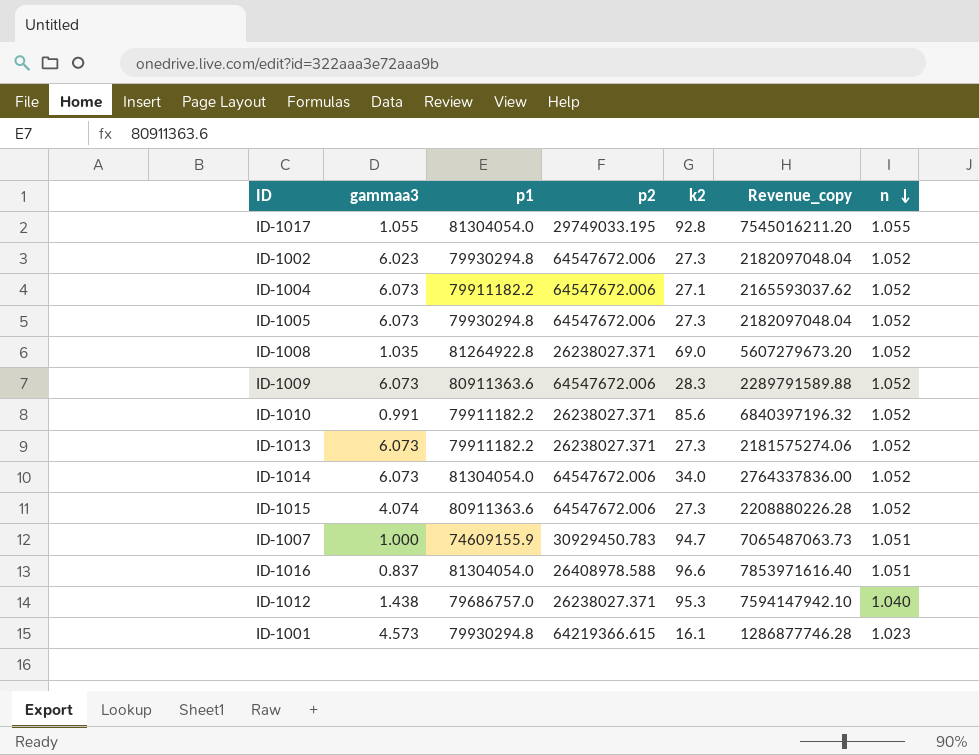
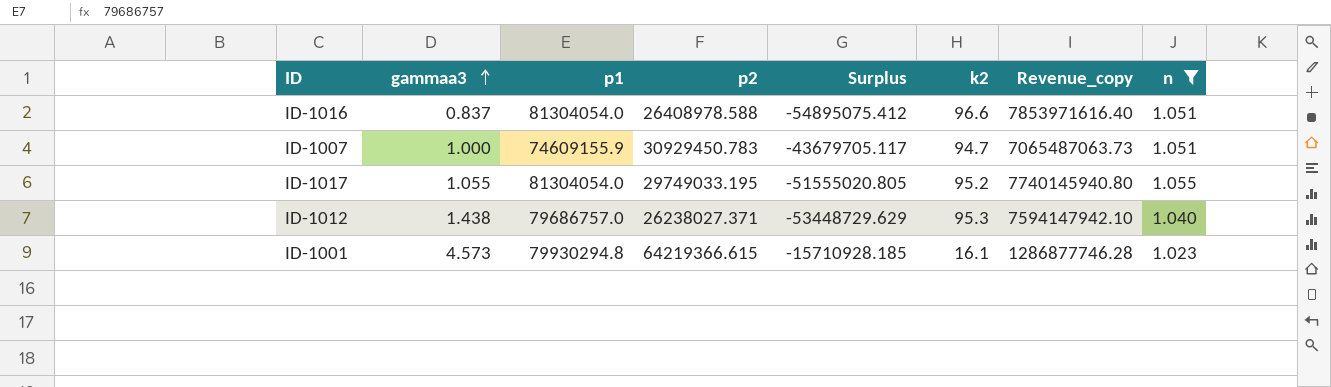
filter: none -> n != 1.052
row order: n descending -> gammaa3 ascending
column Surplus | formula: none -> [p2] - [p1]
ID-1017 | k2: 92.8 -> 95.2
ID-1017 | Revenue_copy: 7545016211.20 -> 7740145940.80

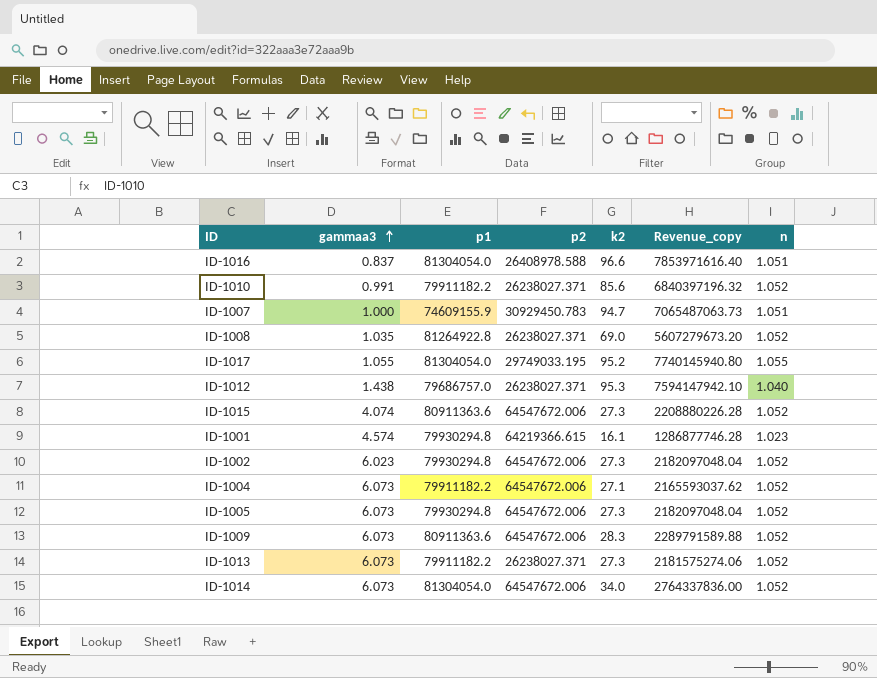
filter: n != 1.052 -> none
column Surplus | formula: [p2] - [p1] -> none
ID-1001 | gammaa3: 4.573 -> 4.574

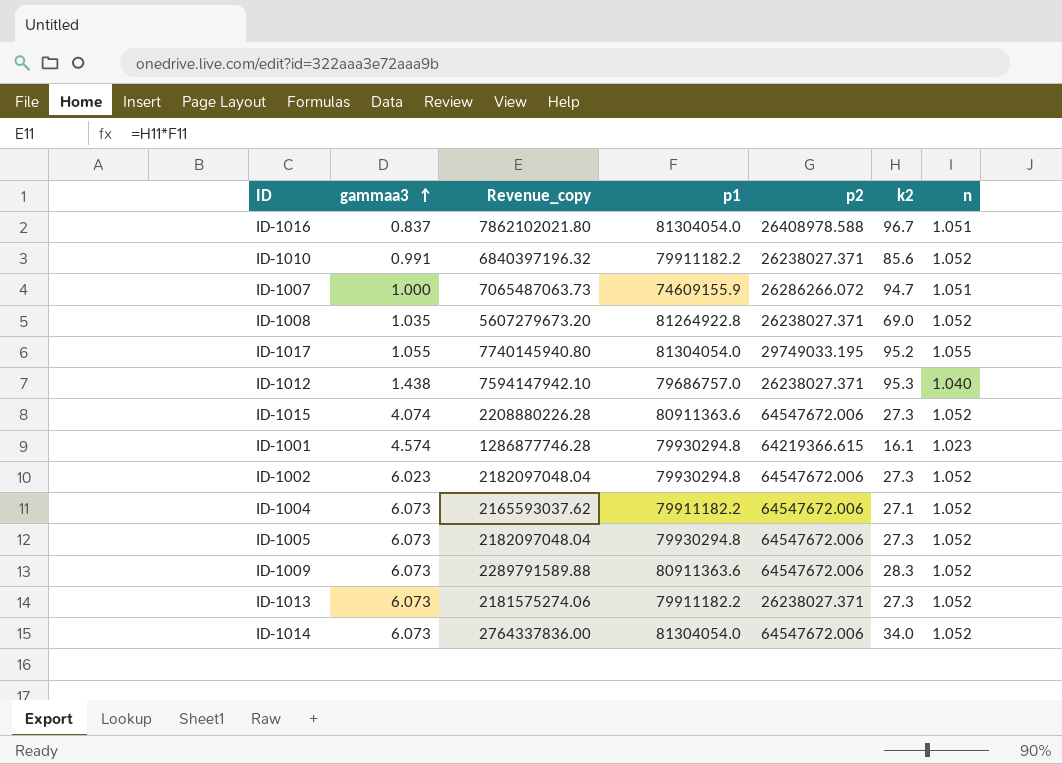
column Revenue_copy | position: 6 -> 3
ID-1016 | Revenue_copy: 7853971616.40 -> 7862102021.80
ID-1016 | k2: 96.6 -> 96.7
ID-1007 | p2: 30929450.783 -> 26286266.072

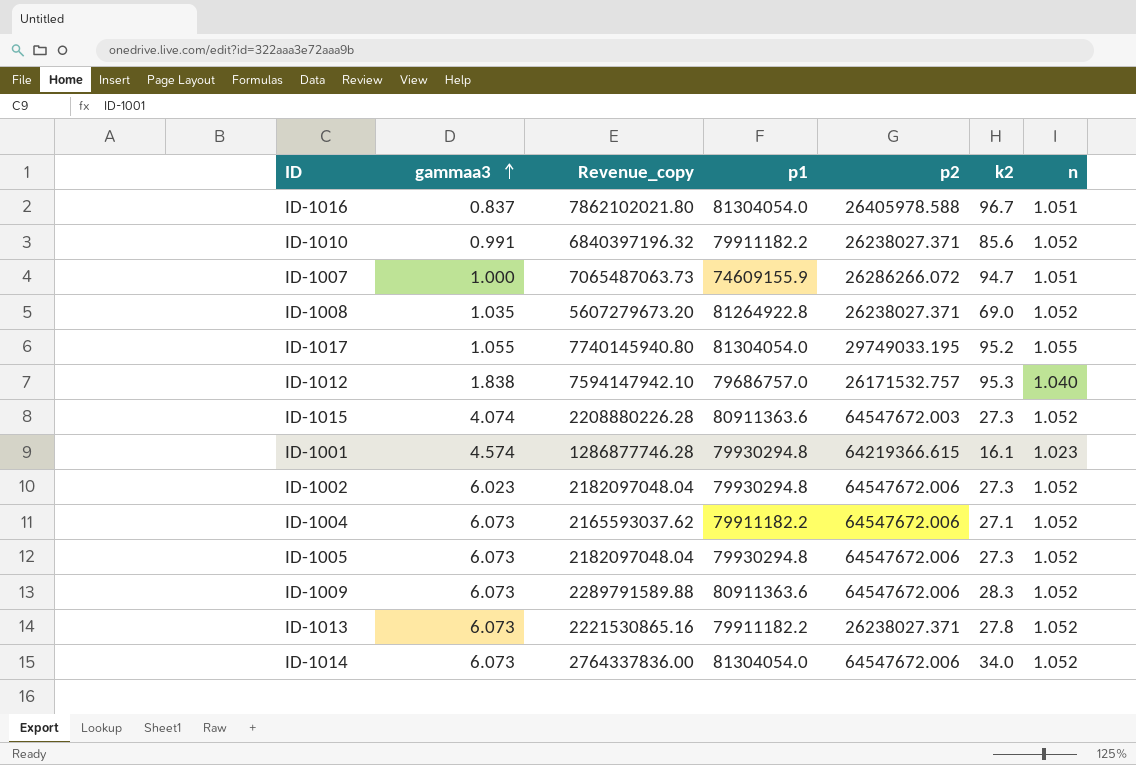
ID-1016 | p2: 26408978.588 -> 26405978.588
ID-1012 | gammaa3: 1.438 -> 1.838
ID-1012 | p2: 26238027.371 -> 26171532.757
ID-1015 | p2: 64547672.006 -> 64547672.003
ID-1013 | Revenue_copy: 2181575274.06 -> 2221530865.16
ID-1013 | k2: 27.3 -> 27.8

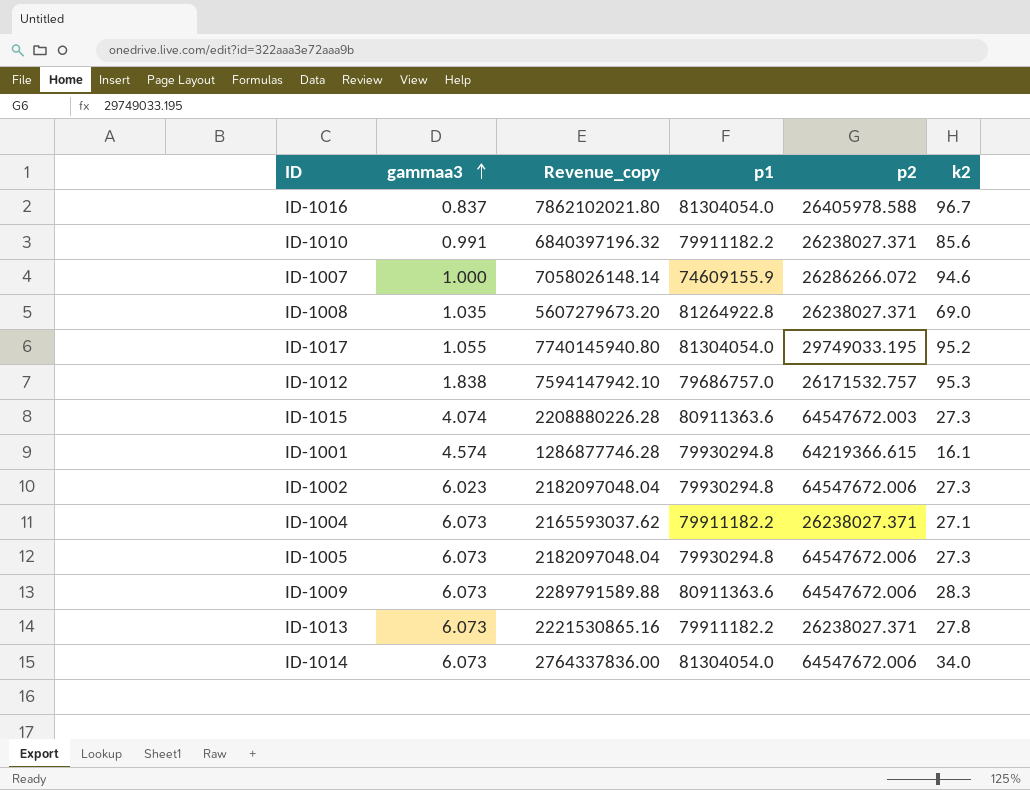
column n | position: 7 -> none
ID-1007 | Revenue_copy: 7065487063.73 -> 7058026148.14
ID-1007 | k2: 94.7 -> 94.6
ID-1004 | p2: 64547672.006 -> 26238027.371

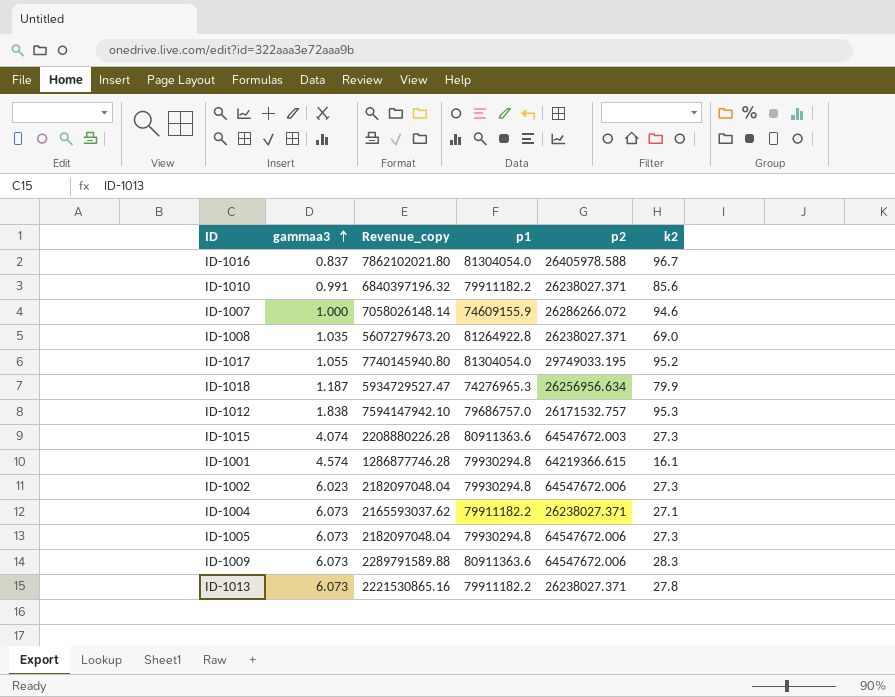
row ID-1014: 6.073 | 2764337836.00 | 81304054.0 | 64547672.006 | 34.0 -> none
row ID-1018: none -> 1.187 | 5934729527.47 | 74276965.3 | 26256956.634 | 79.9

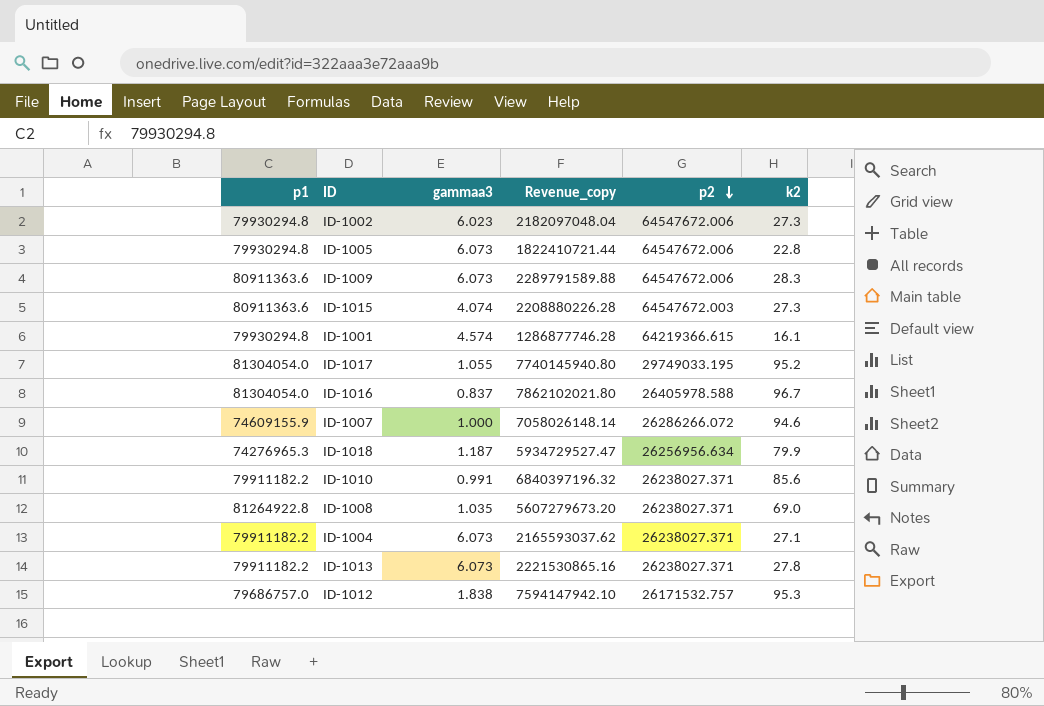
row order: gammaa3 ascending -> p2 descending
column p1 | position: 4 -> 1
ID-1005 | Revenue_copy: 2182097048.04 -> 1822410721.44
ID-1005 | k2: 27.3 -> 22.8

